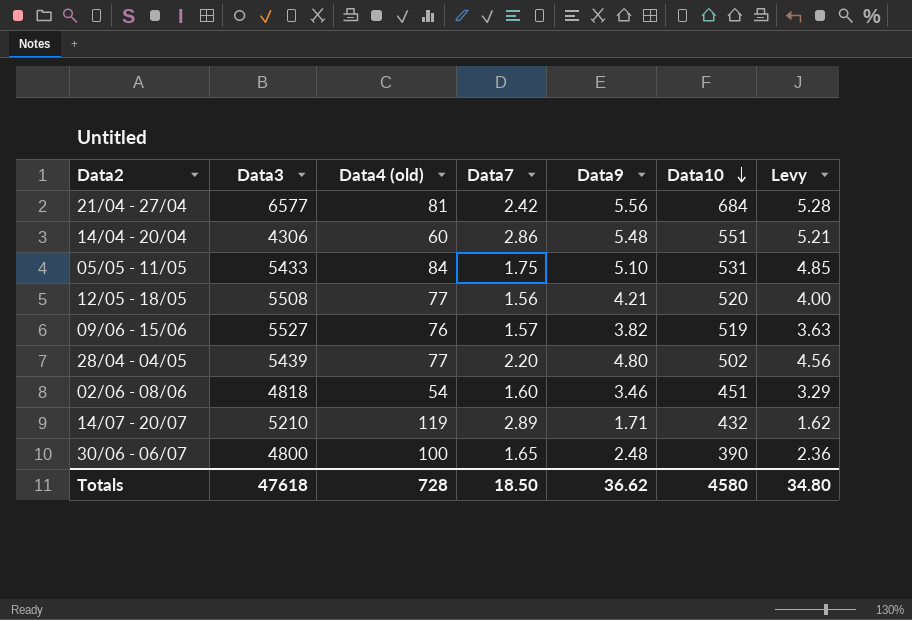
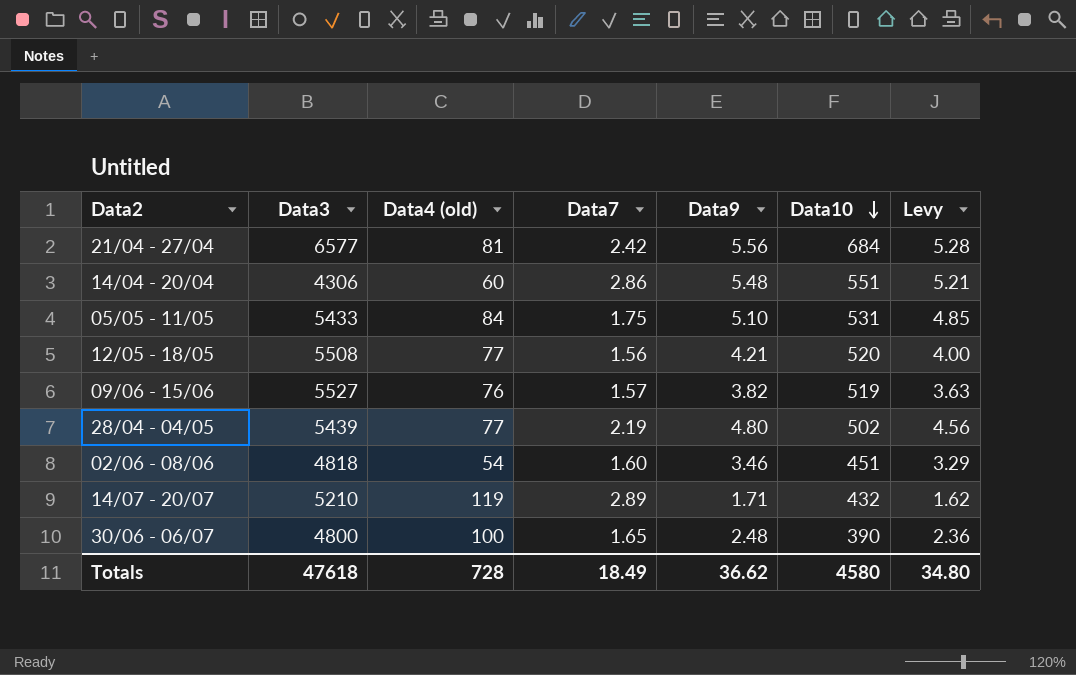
28/04 - 04/05 | Data7: 2.20 -> 2.19
Totals | Data7: 18.50 -> 18.49

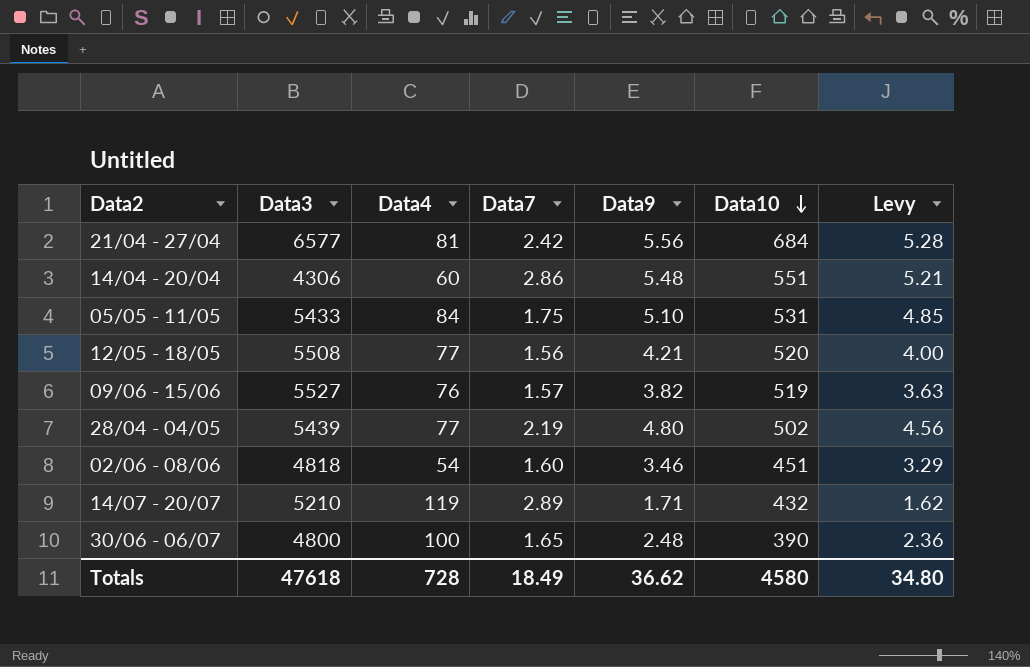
column name: Data4 (old) -> Data4

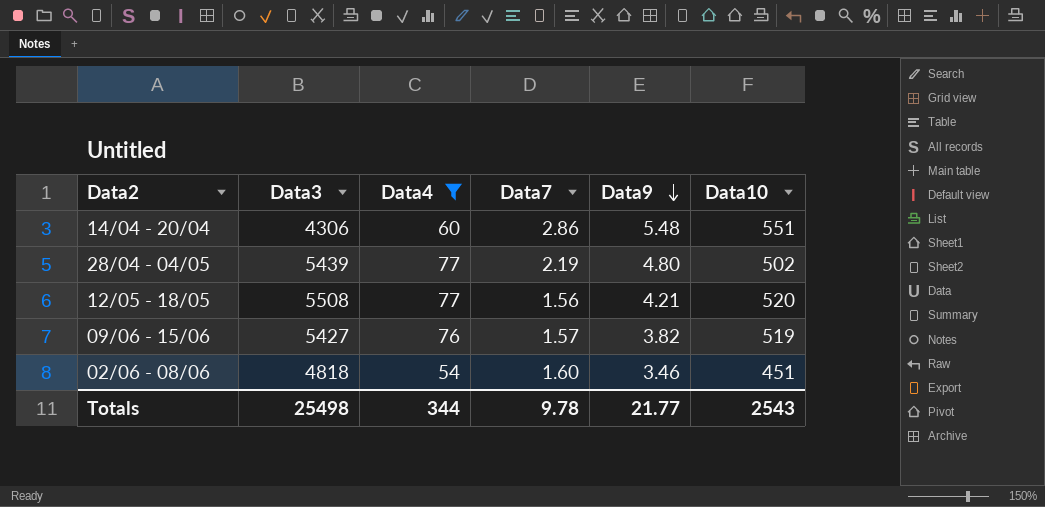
filter: none -> Data4 <= 77
row order: Data10 descending -> Data9 descending
column Levy | formula: [Data9] * 0.95 -> none
09/06 - 15/06 | Data3: 5527 -> 5427
Totals | Data3: 47618 -> 25498
Totals | Data4: 728 -> 344
Totals | Data7: 18.49 -> 9.78
Totals | Data9: 36.62 -> 21.77
Totals | Data10: 4580 -> 2543

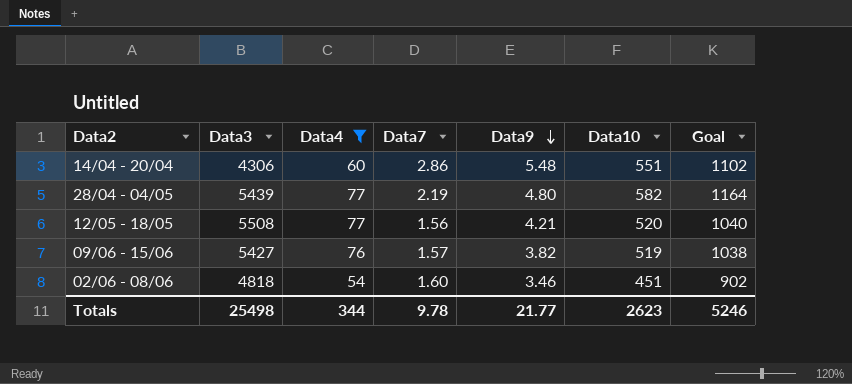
column Goal | formula: none -> [Data10] * 2
28/04 - 04/05 | Data10: 502 -> 582
Totals | Data10: 2543 -> 2623

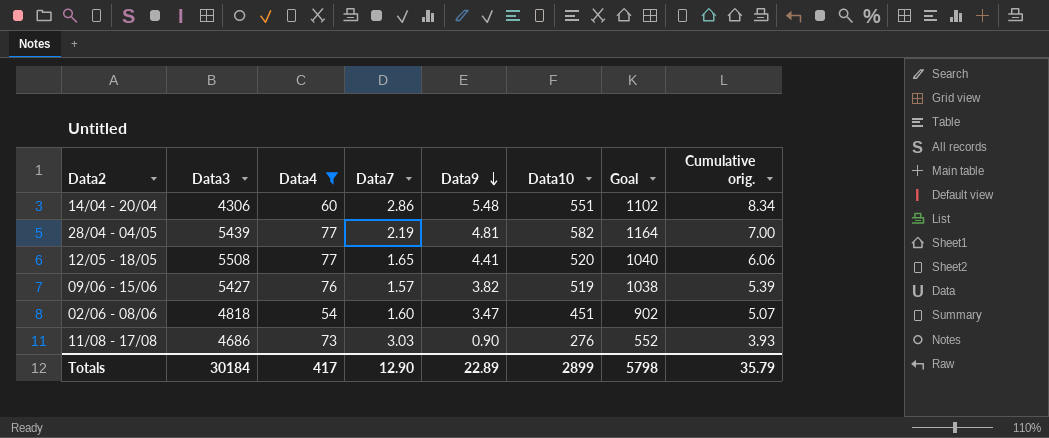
column Cumulative orig. | formula: none -> [Data7] + [Data9]
28/04 - 04/05 | Data9: 4.80 -> 4.81
12/05 - 18/05 | Data7: 1.56 -> 1.65
12/05 - 18/05 | Data9: 4.21 -> 4.41
02/06 - 08/06 | Data9: 3.46 -> 3.47
row 11/08 - 17/08: none -> 4686 | 73 | 3.03 | 0.90 | 276 | 552 | 3.93
Totals | Data3: 25498 -> 30184
Totals | Data4: 344 -> 417
Totals | Data7: 9.78 -> 12.90
Totals | Data9: 21.77 -> 22.89
Totals | Data10: 2623 -> 2899
Totals | Goal: 5246 -> 5798

